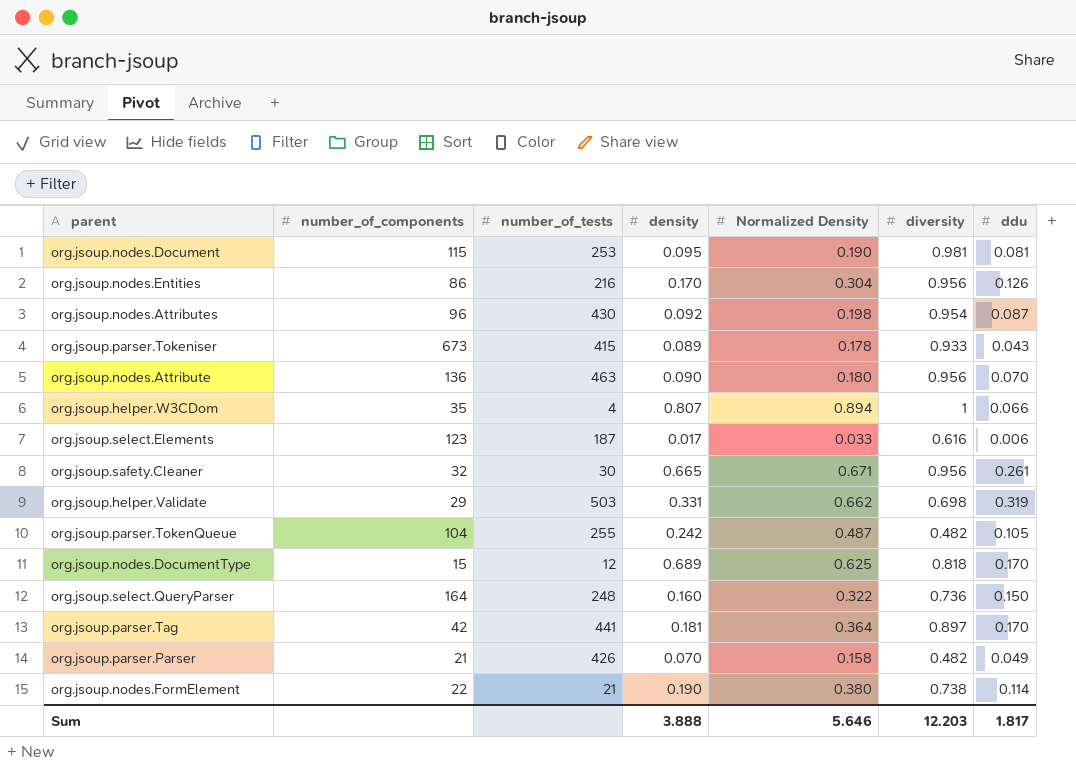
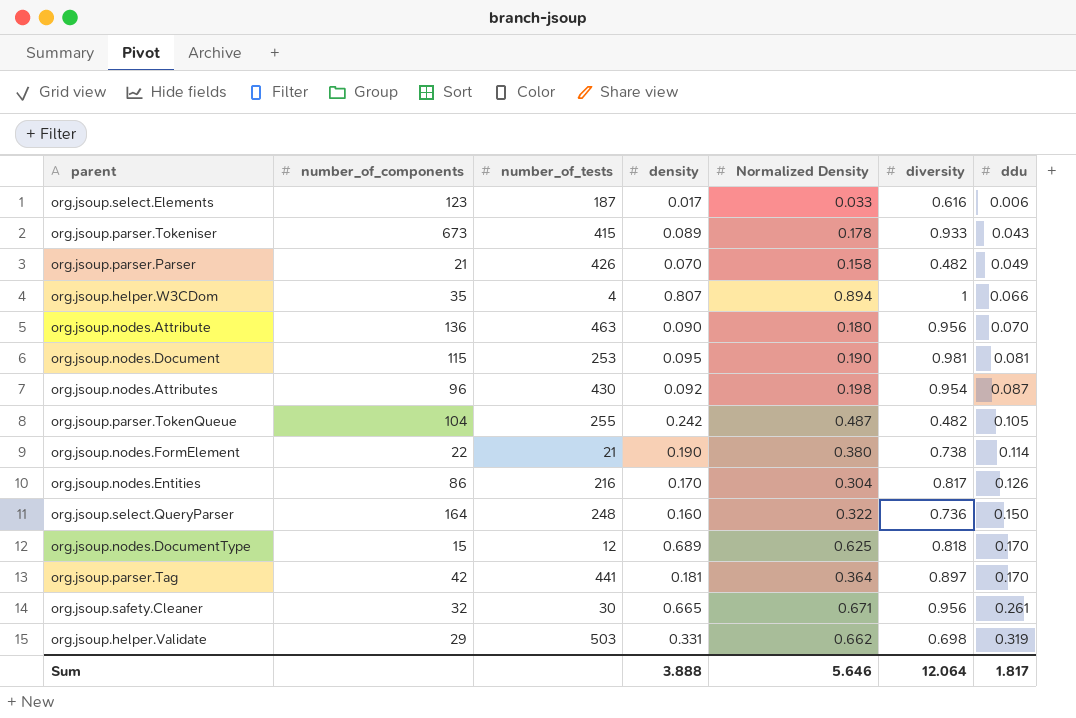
row order: none -> ddu ascending
org.jsoup.nodes.Entities | diversity: 0.956 -> 0.817
Sum | diversity: 12.203 -> 12.064

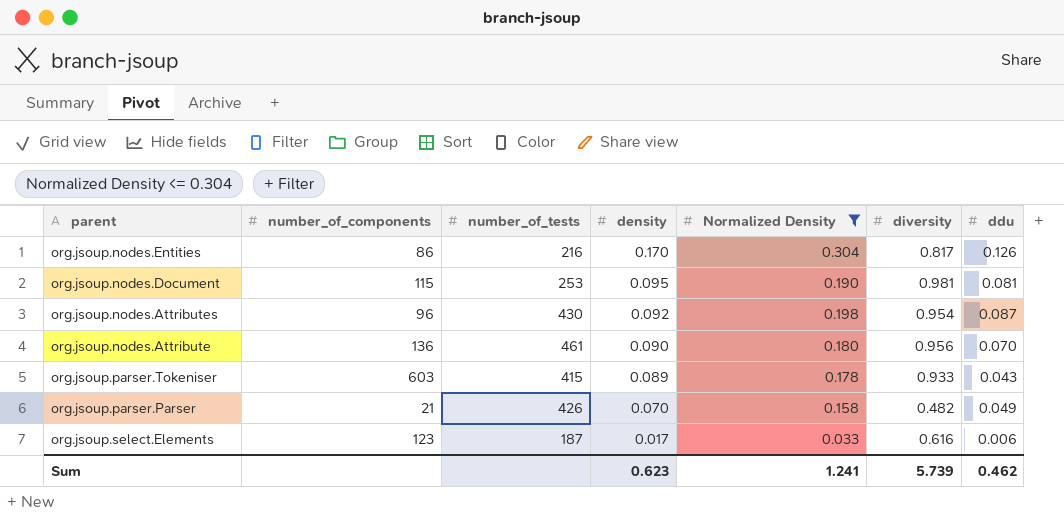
filter: none -> Normalized Density <= 0.304
row order: ddu ascending -> density descending
org.jsoup.nodes.Attribute | number_of_tests: 463 -> 461
org.jsoup.parser.Tokeniser | number_of_components: 673 -> 603
Sum | density: 3.888 -> 0.623
Sum | Normalized Density: 5.646 -> 1.241
Sum | diversity: 12.064 -> 5.739
Sum | ddu: 1.817 -> 0.462

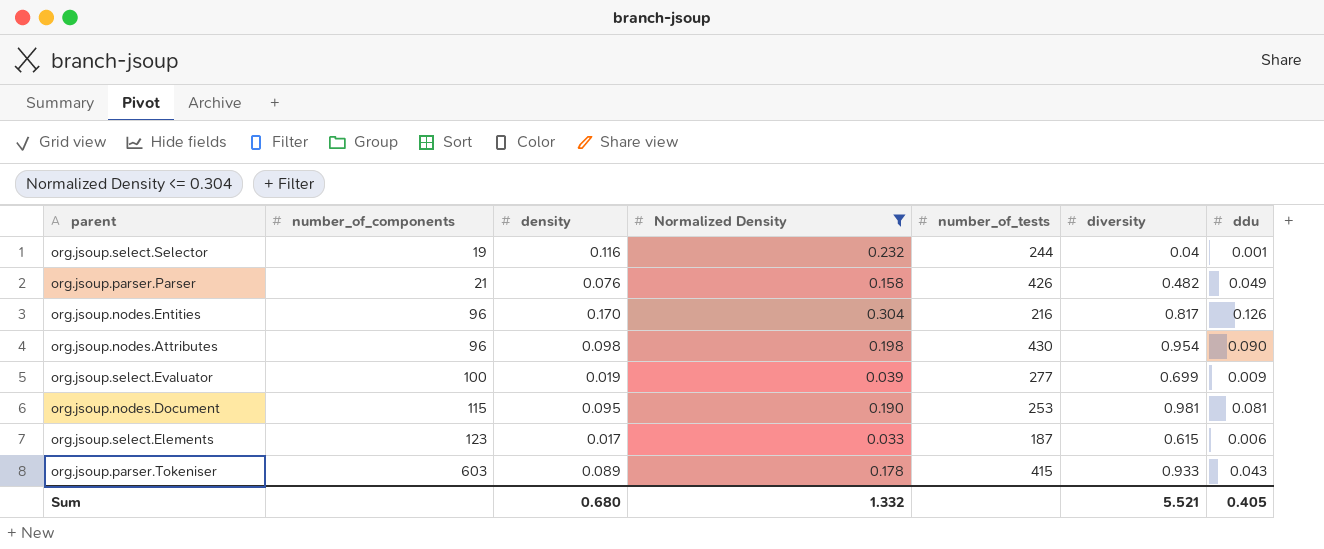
row order: density descending -> number_of_components ascending
column number_of_tests | position: 3 -> 5
row org.jsoup.nodes.Attribute: 136 | 461 | 0.090 | 0.180 | 0.956 | 0.070 -> none
row org.jsoup.select.Selector: none -> 19 | 0.116 | 0.232 | 244 | 0.04 | 0.001
org.jsoup.parser.Parser | density: 0.070 -> 0.076
org.jsoup.nodes.Entities | number_of_components: 86 -> 96
org.jsoup.nodes.Attributes | density: 0.092 -> 0.098
org.jsoup.nodes.Attributes | ddu: 0.087 -> 0.090
row org.jsoup.select.Evaluator: none -> 100 | 0.019 | 0.039 | 277 | 0.699 | 0.009
org.jsoup.select.Elements | diversity: 0.616 -> 0.615
Sum | density: 0.623 -> 0.680
Sum | Normalized Density: 1.241 -> 1.332
Sum | diversity: 5.739 -> 5.521
Sum | ddu: 0.462 -> 0.405

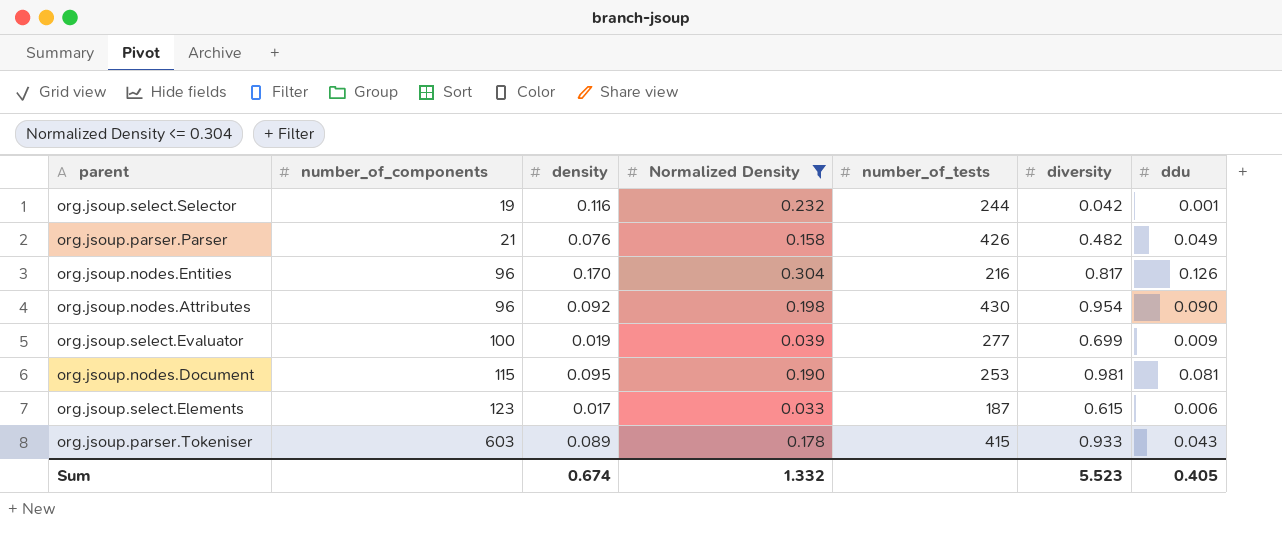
org.jsoup.select.Selector | diversity: 0.04 -> 0.042
org.jsoup.nodes.Attributes | density: 0.098 -> 0.092
Sum | density: 0.680 -> 0.674
Sum | diversity: 5.521 -> 5.523

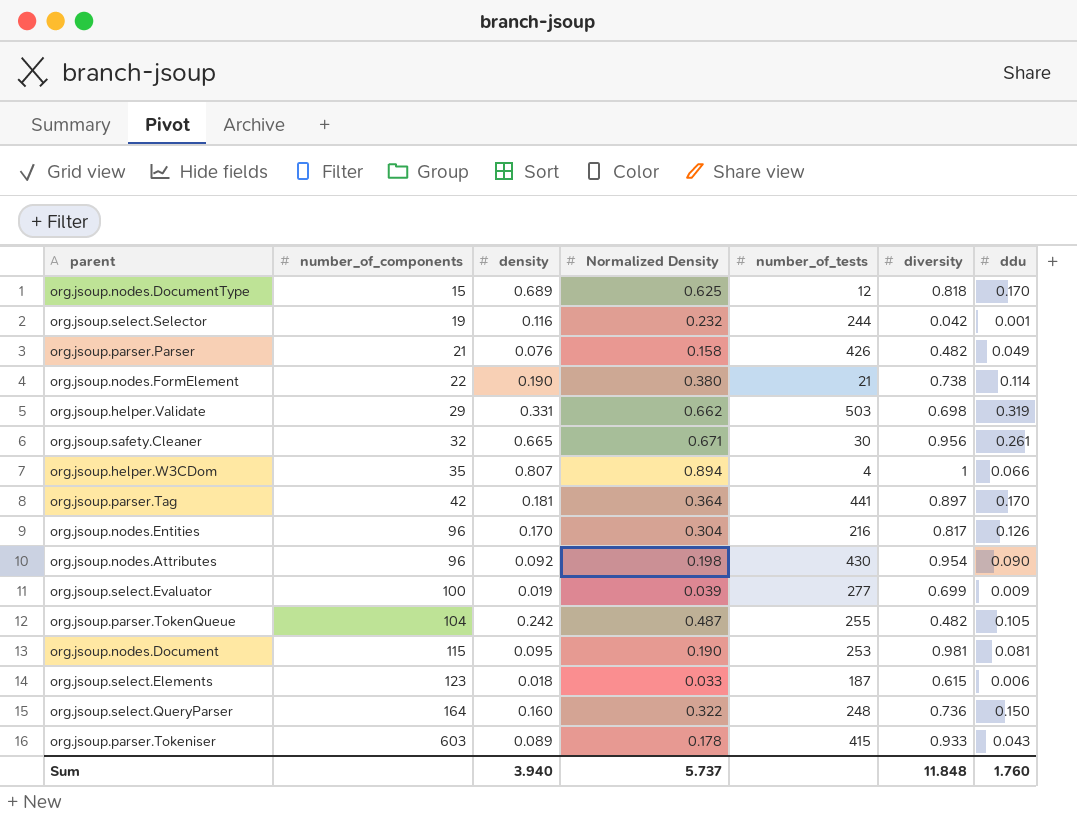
filter: Normalized Density <= 0.304 -> none
org.jsoup.select.Elements | density: 0.017 -> 0.018
Sum | density: 0.674 -> 3.940
Sum | Normalized Density: 1.332 -> 5.737
Sum | diversity: 5.523 -> 11.848
Sum | ddu: 0.405 -> 1.760

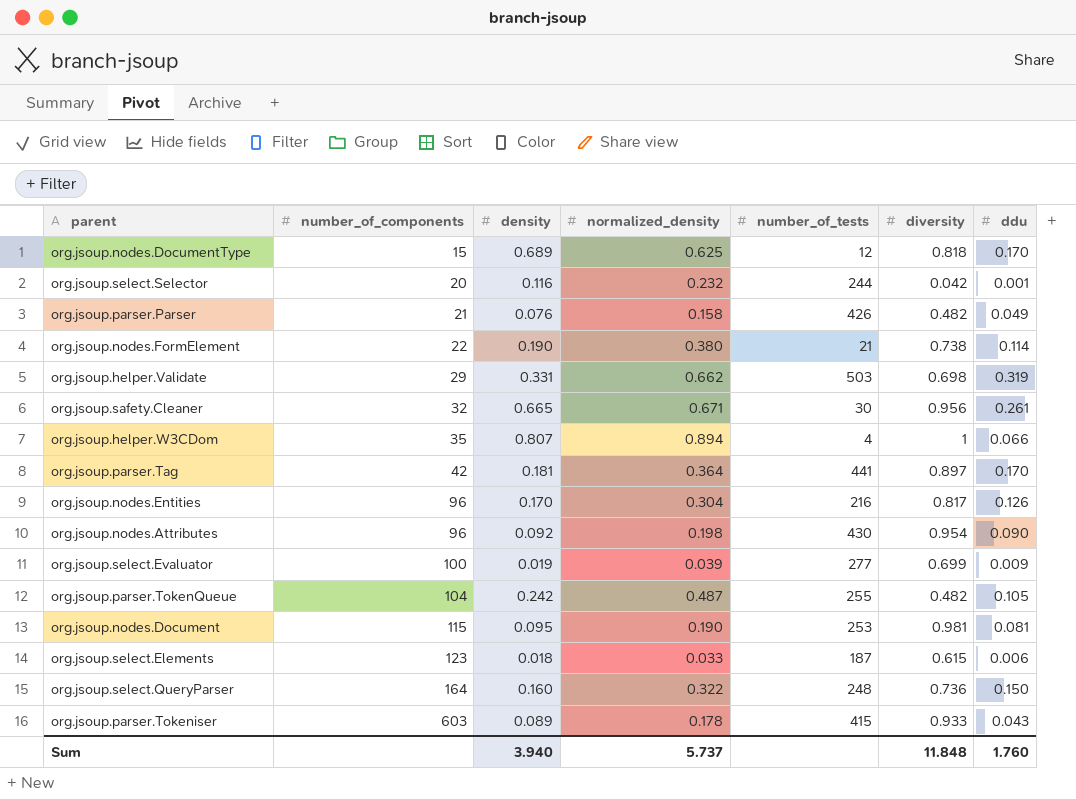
column name: Normalized Density -> normalized_density
org.jsoup.select.Selector | number_of_components: 19 -> 20

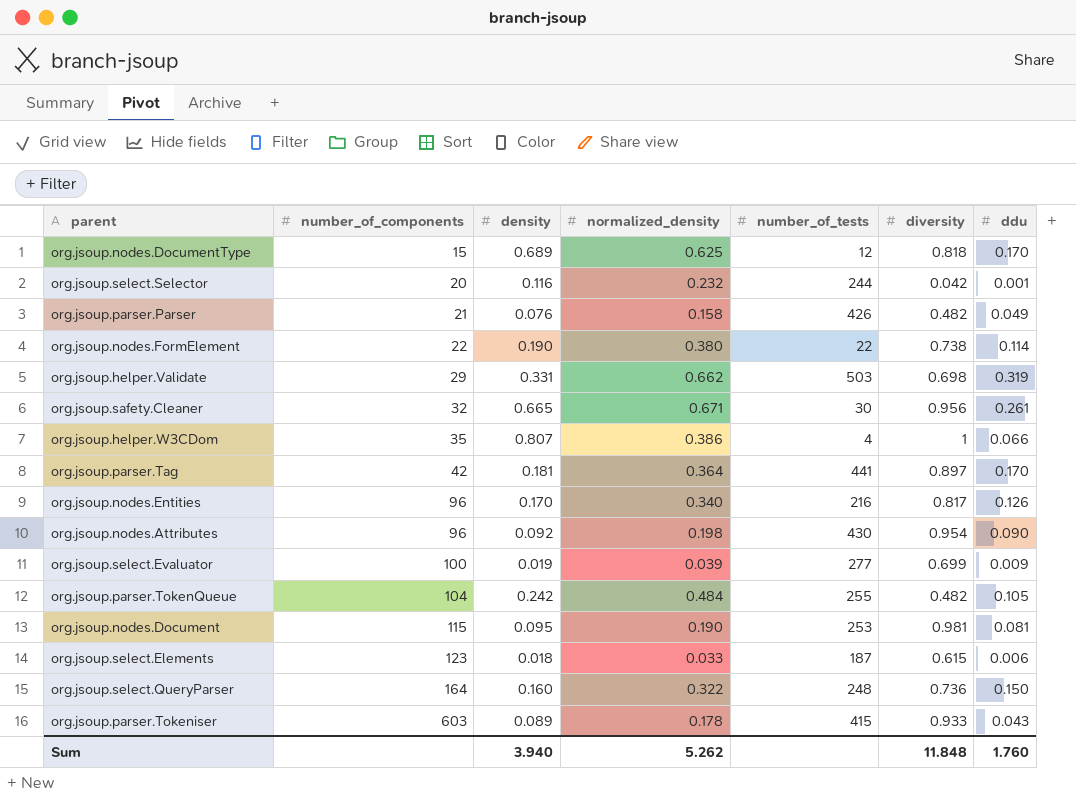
org.jsoup.nodes.FormElement | number_of_tests: 21 -> 22
org.jsoup.helper.W3CDom | normalized_density: 0.894 -> 0.386
org.jsoup.nodes.Entities | normalized_density: 0.304 -> 0.340
org.jsoup.parser.TokenQueue | normalized_density: 0.487 -> 0.484
Sum | normalized_density: 5.737 -> 5.262

